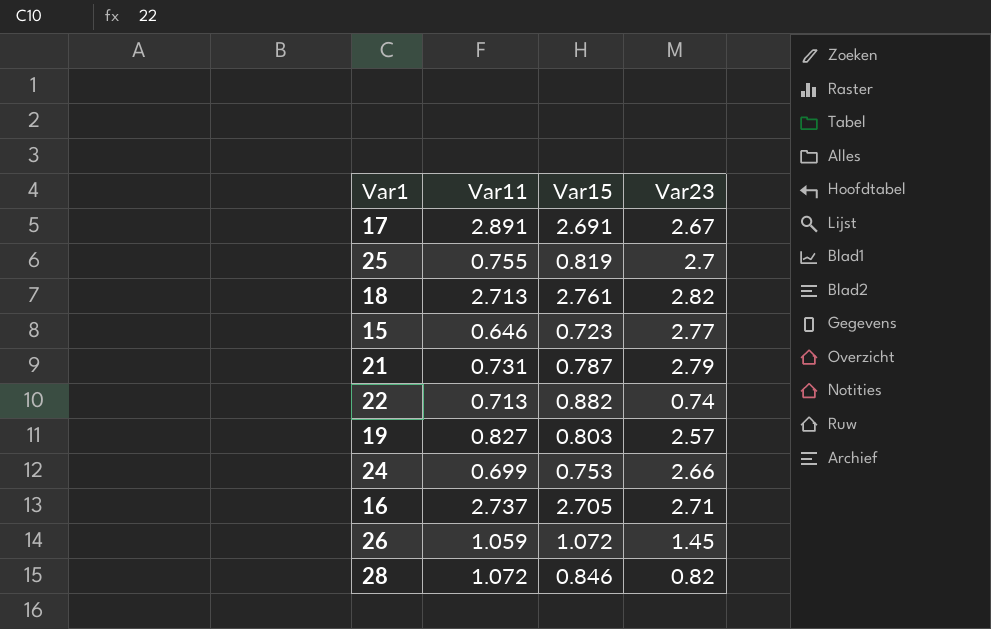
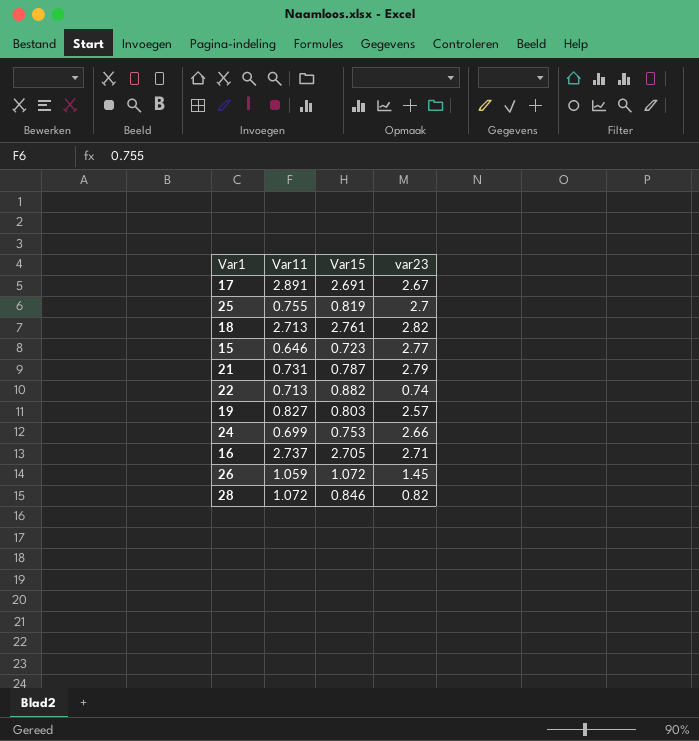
column name: Var23 -> var23

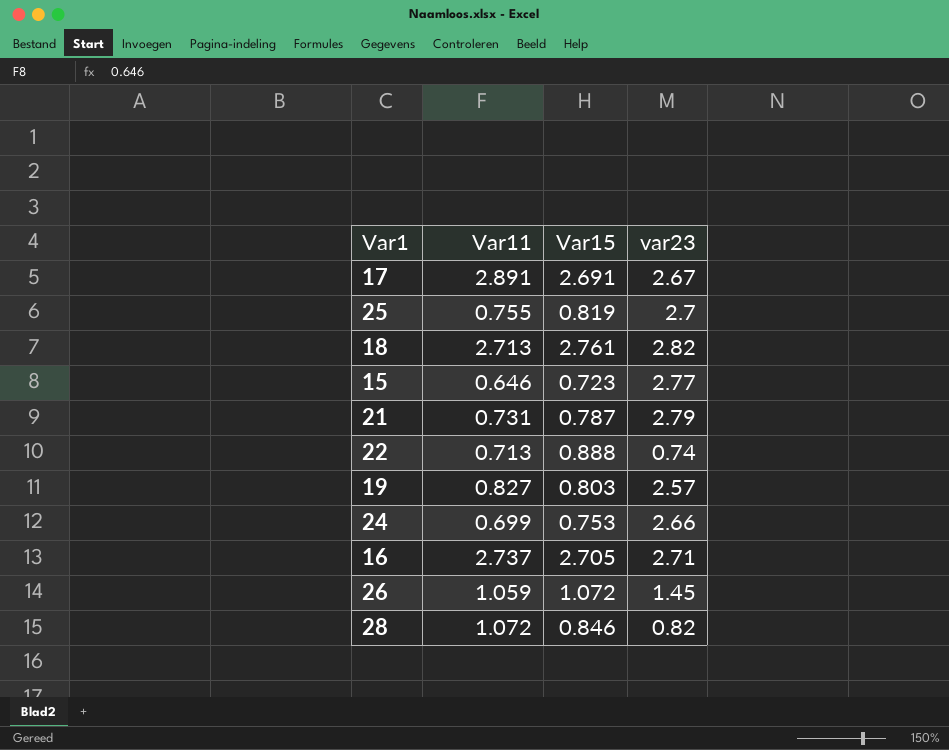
22 | Var15: 0.882 -> 0.888

